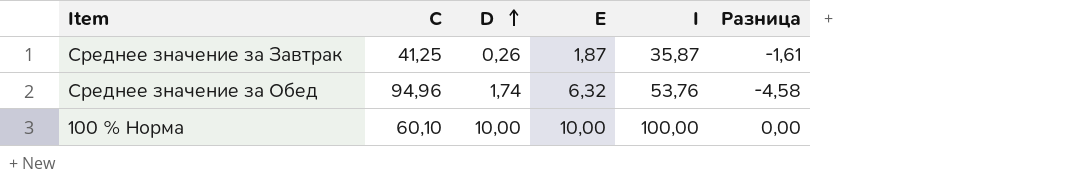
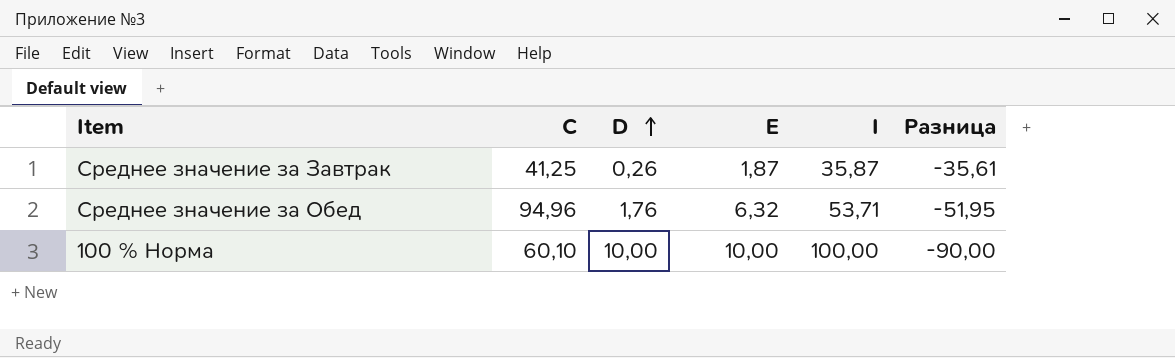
column Разница | formula: [D] - [E] -> [D] - [I]
Среднее значение за Обед | D: 1,74 -> 1,76
Среднее значение за Обед | I: 53,76 -> 53,71

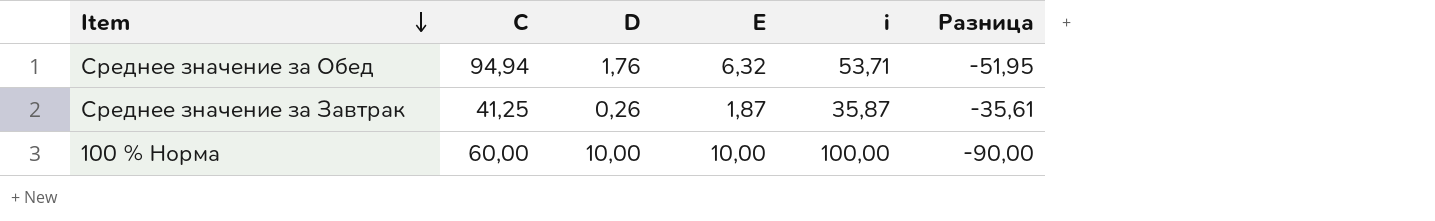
row order: D ascending -> Item descending
column name: I -> i
Среднее значение за Обед | C: 94,96 -> 94,94
100 % Норма | C: 60,10 -> 60,00

